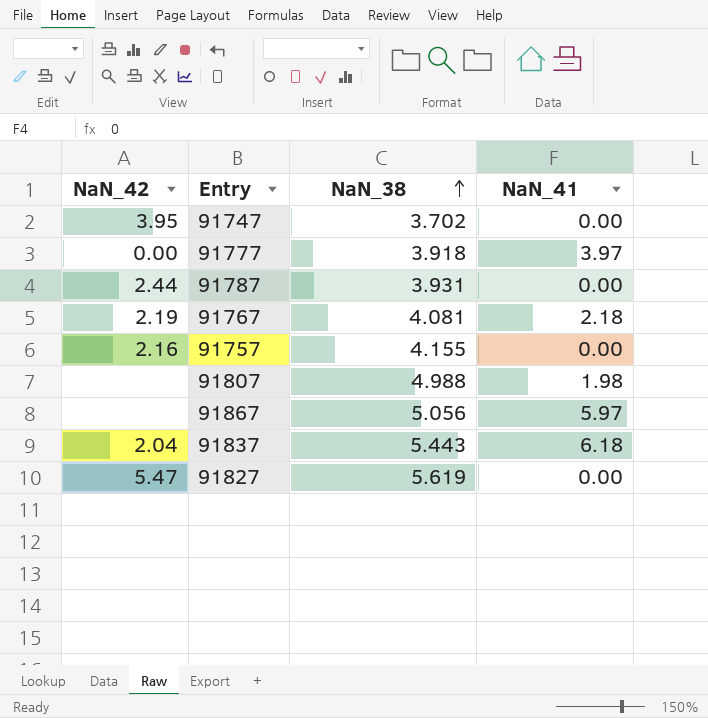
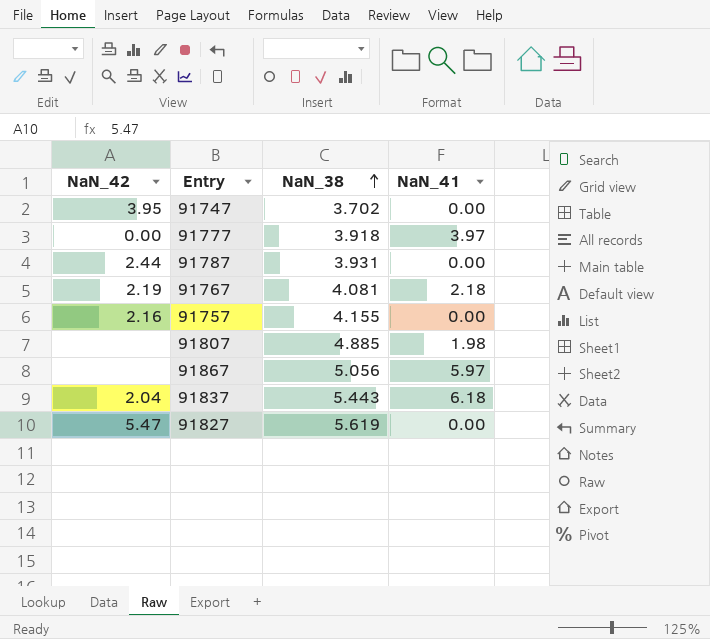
91807 | NaN_38: 4.988 -> 4.885

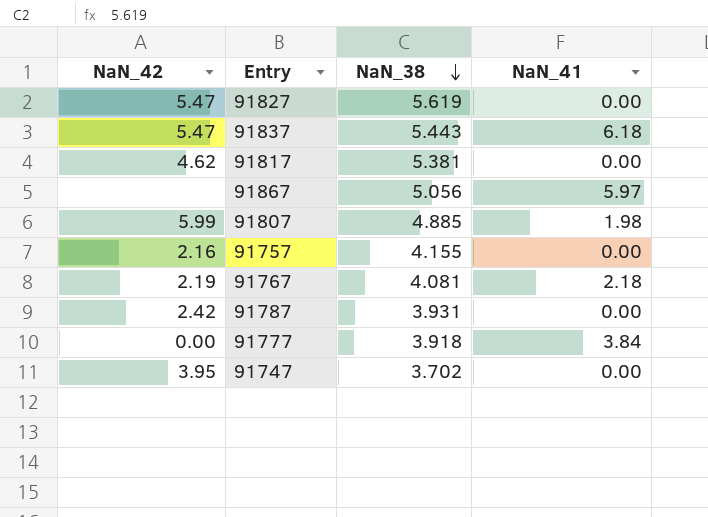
row order: NaN_38 ascending -> NaN_38 descending
91837 | NaN_42: 2.04 -> 5.47
row 91817: none -> 4.62 | 5.381 | 0.00
91807 | NaN_42: none -> 5.99
91787 | NaN_42: 2.44 -> 2.42
91777 | NaN_41: 3.97 -> 3.84

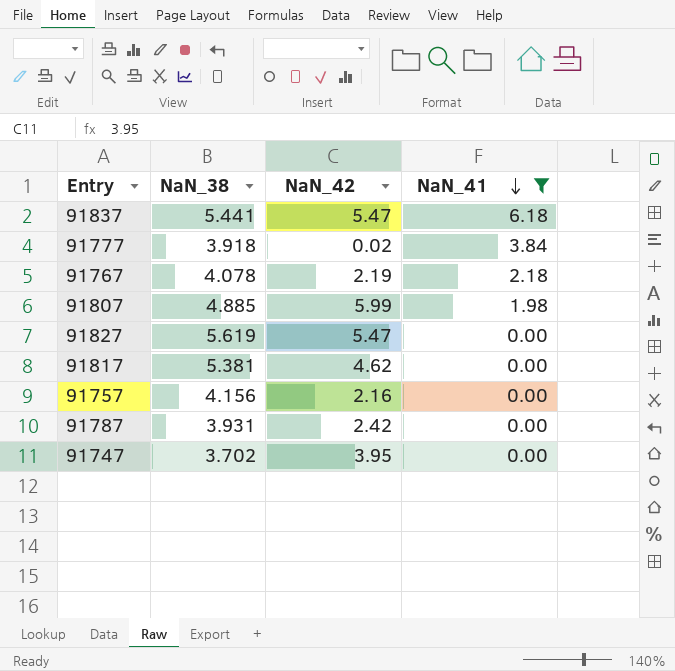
filter: none -> NaN_41 != 5.97
row order: NaN_38 descending -> NaN_41 descending
column NaN_42 | position: 1 -> 3
91837 | NaN_38: 5.443 -> 5.441
91777 | NaN_42: 0.00 -> 0.02
91767 | NaN_38: 4.081 -> 4.078
91757 | NaN_38: 4.155 -> 4.156

